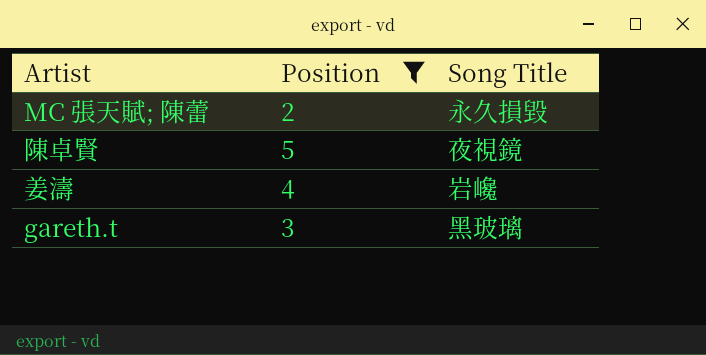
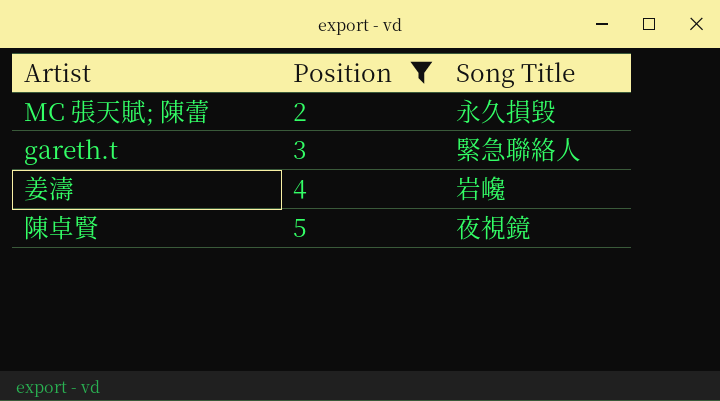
row order: none -> Position ascending
gareth.t | Song Title: 黑玻璃 -> 緊急聯絡人

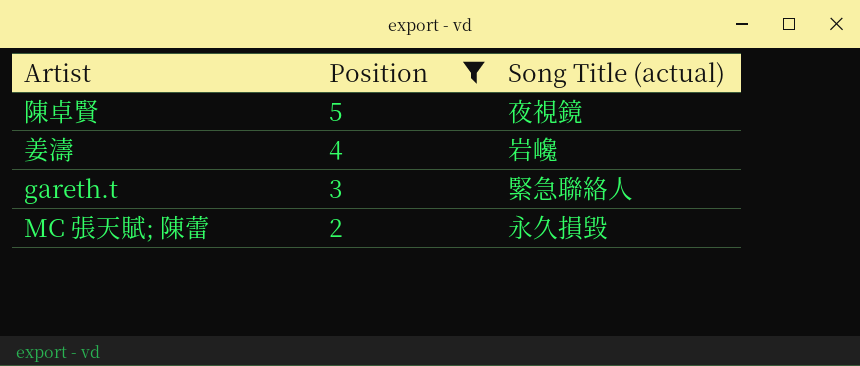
row order: Position ascending -> Position descending
column name: Song Title -> Song Title (actual)

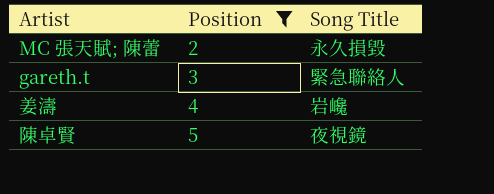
row order: Position descending -> Position ascending
column name: Song Title (actual) -> Song Title

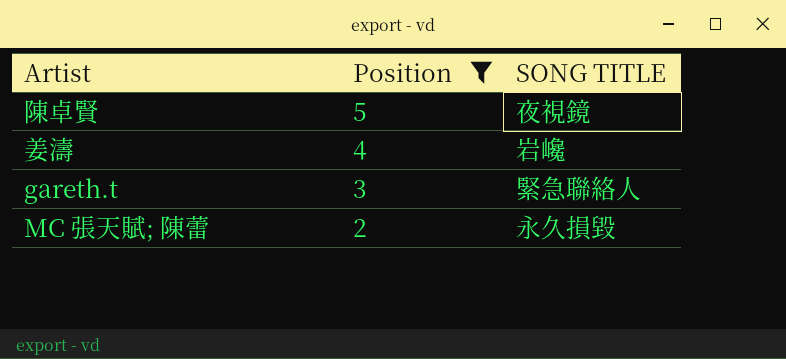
row order: Position ascending -> Position descending
column name: Song Title -> SONG TITLE

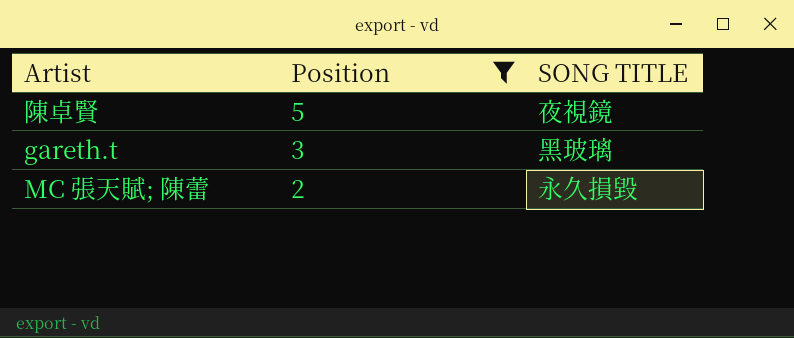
row 姜濤: 4 | 岩巉 -> none
gareth.t | SONG TITLE: 緊急聯絡人 -> 黑玻璃

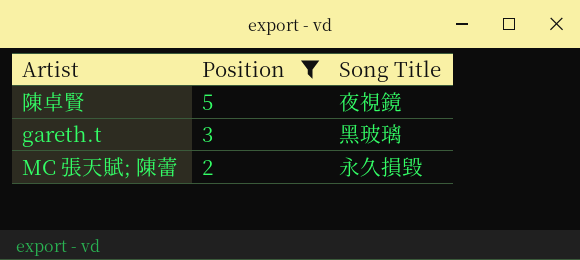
column name: SONG TITLE -> Song Title

